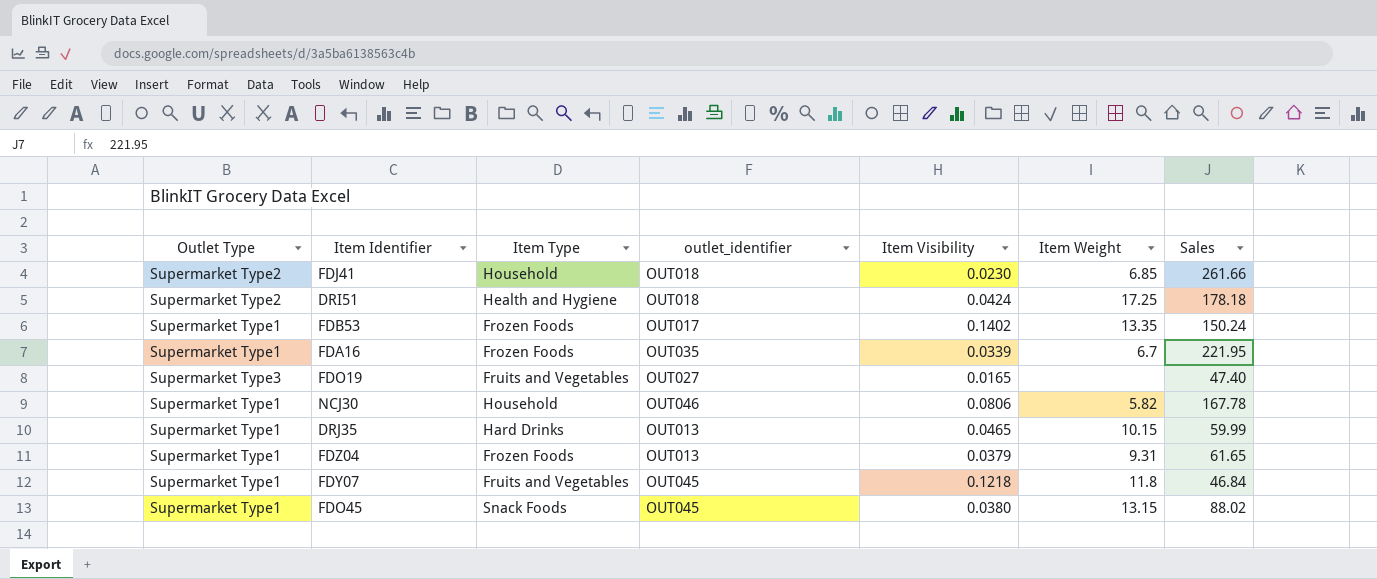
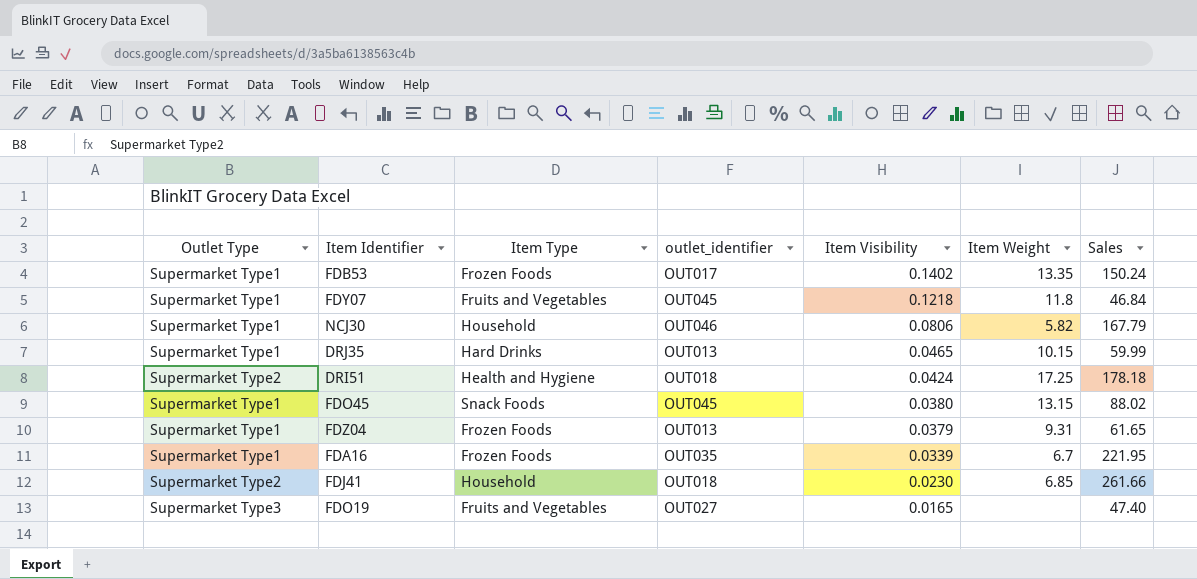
row order: none -> Item Visibility descending
NCJ30 | Sales: 167.78 -> 167.79

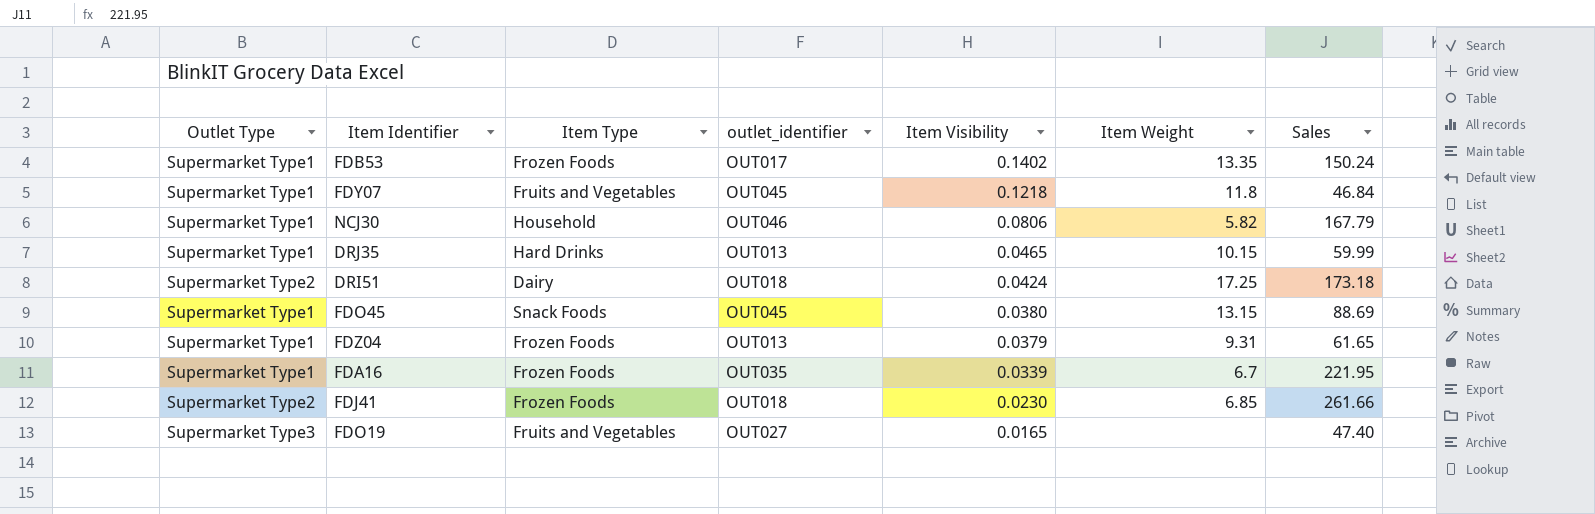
DRI51 | Item Type: Health and Hygiene -> Dairy
DRI51 | Sales: 178.18 -> 173.18
FDO45 | Sales: 88.02 -> 88.69
FDJ41 | Item Type: Household -> Frozen Foods

